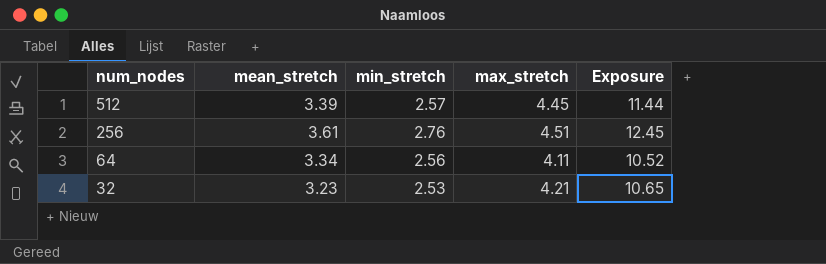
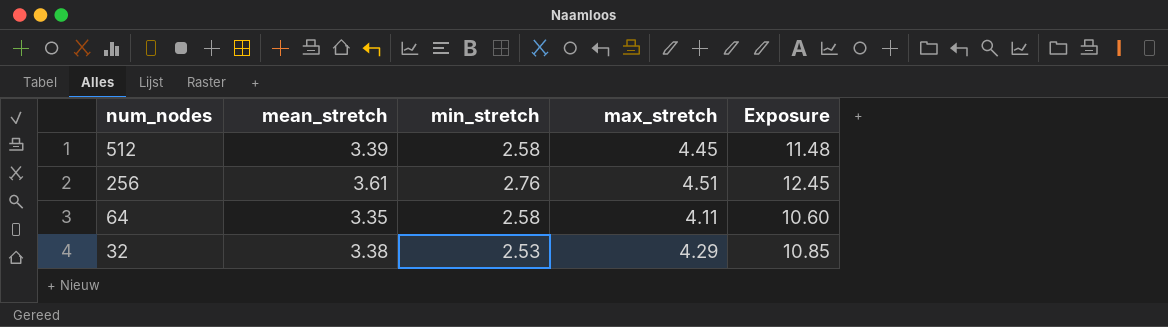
512 | min_stretch: 2.57 -> 2.58
512 | Exposure: 11.44 -> 11.48
64 | mean_stretch: 3.34 -> 3.35
64 | min_stretch: 2.56 -> 2.58
64 | Exposure: 10.52 -> 10.60
32 | mean_stretch: 3.23 -> 3.38
32 | max_stretch: 4.21 -> 4.29
32 | Exposure: 10.65 -> 10.85

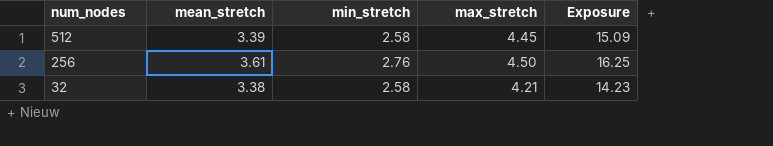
column Exposure | formula: [min_stretch] * [max_stretch] -> [mean_stretch] * [max_stretch]
row 64: 3.35 | 2.58 | 4.11 | 10.60 -> none
256 | max_stretch: 4.51 -> 4.50
32 | min_stretch: 2.53 -> 2.58
32 | max_stretch: 4.29 -> 4.21

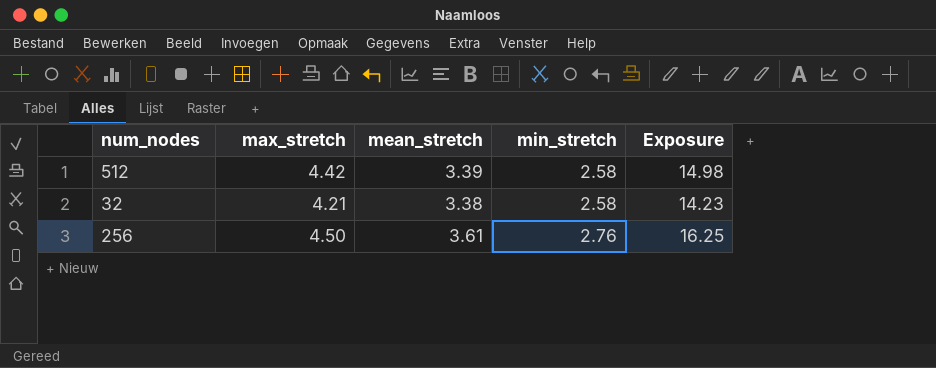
row order: num_nodes descending -> min_stretch ascending
column max_stretch | position: 4 -> 2
512 | max_stretch: 4.45 -> 4.42
512 | Exposure: 15.09 -> 14.98

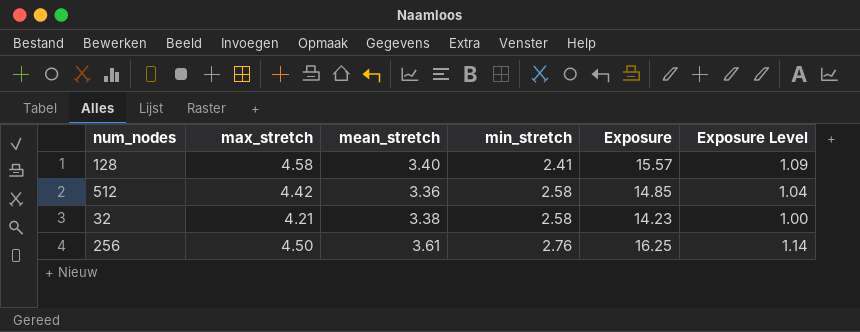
column Exposure Level | formula: none -> [Exposure] * 0.07
row 128: none -> 4.58 | 3.40 | 2.41 | 15.57 | 1.09
512 | mean_stretch: 3.39 -> 3.36
512 | Exposure: 14.98 -> 14.85

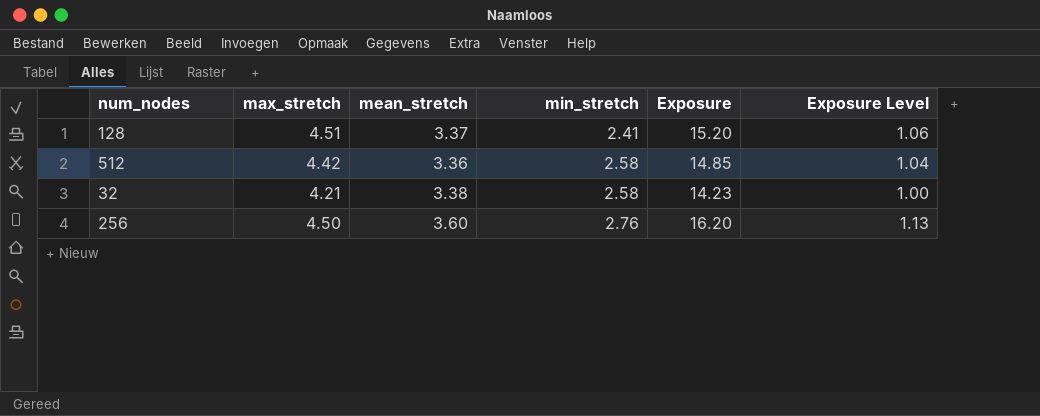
128 | max_stretch: 4.58 -> 4.51
128 | mean_stretch: 3.40 -> 3.37
128 | Exposure: 15.57 -> 15.20
128 | Exposure Level: 1.09 -> 1.06
256 | mean_stretch: 3.61 -> 3.60
256 | Exposure: 16.25 -> 16.20
256 | Exposure Level: 1.14 -> 1.13

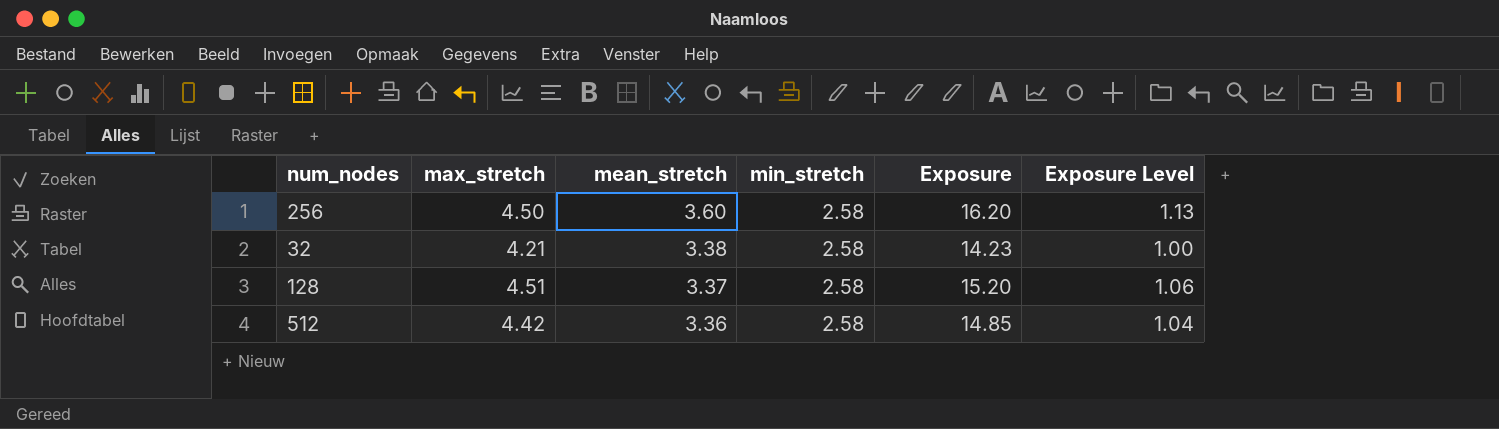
row order: min_stretch ascending -> mean_stretch descending
256 | min_stretch: 2.76 -> 2.58
128 | min_stretch: 2.41 -> 2.58

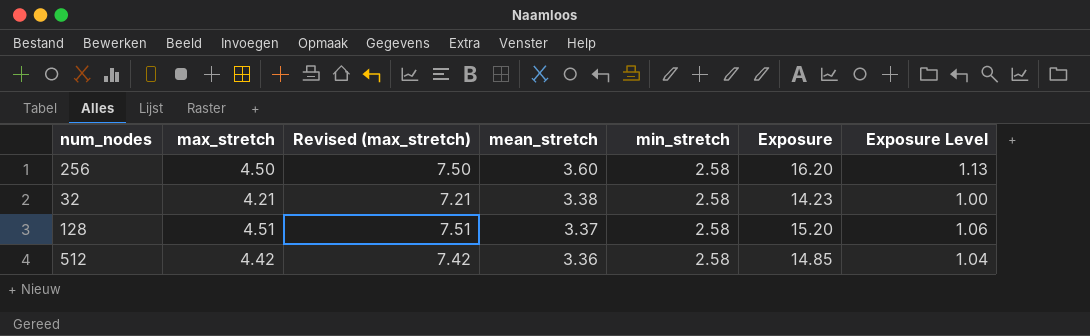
column Revised (max_stretch) | formula: none -> [max_stretch] + 3

